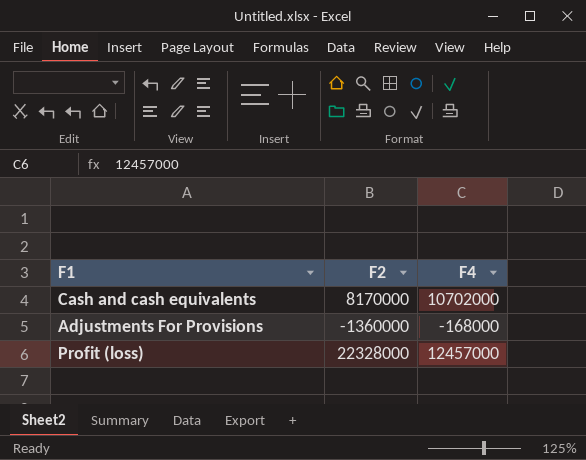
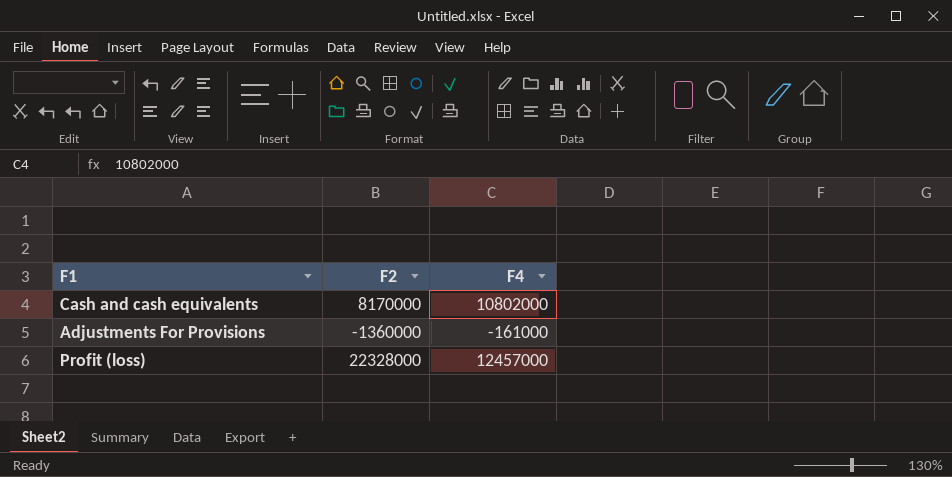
Cash and cash equivalents | F4: 10702000 -> 10802000
Adjustments For Provisions | F4: -168000 -> -161000

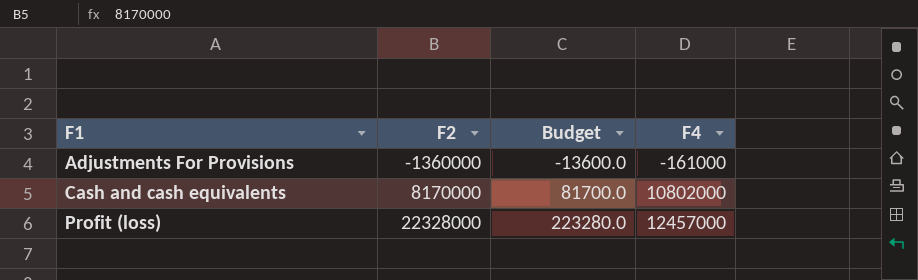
row order: none -> F1 ascending
column Budget | formula: none -> [F2] * 0.01

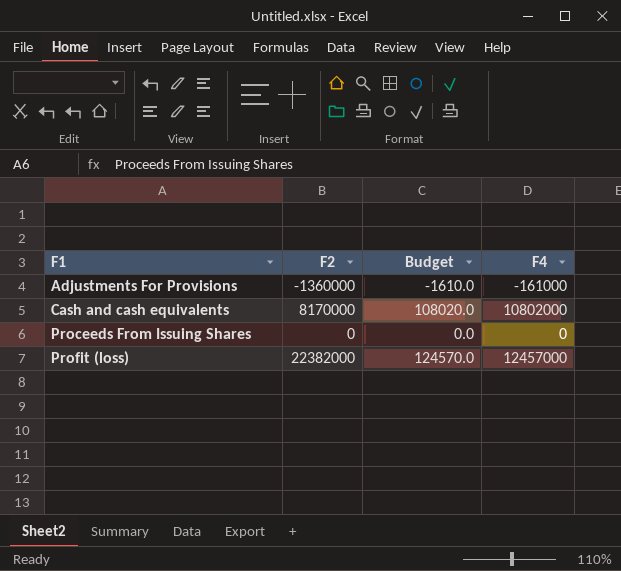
column Budget | formula: [F2] * 0.01 -> [F4] * 0.01
row Proceeds From Issuing Shares: none -> 0 | 0.0 | 0
Profit (loss) | F2: 22328000 -> 22382000

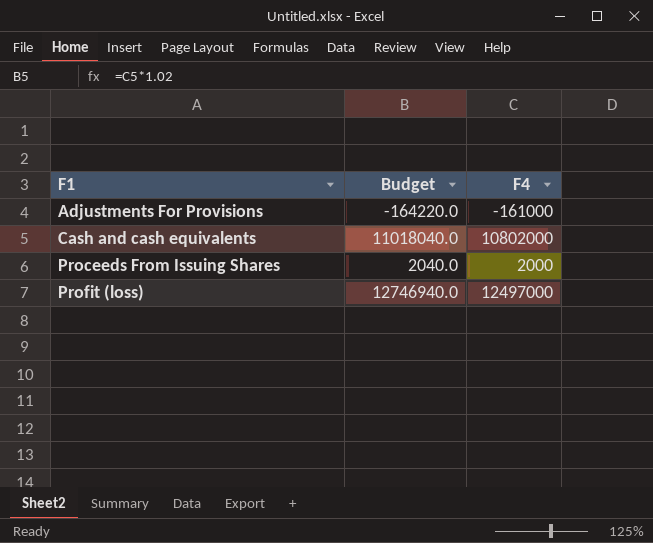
column F2 | position: 2 -> none
column Budget | formula: [F4] * 0.01 -> [F4] * 1.02
Proceeds From Issuing Shares | F4: 0 -> 2000
Profit (loss) | F4: 12457000 -> 12497000

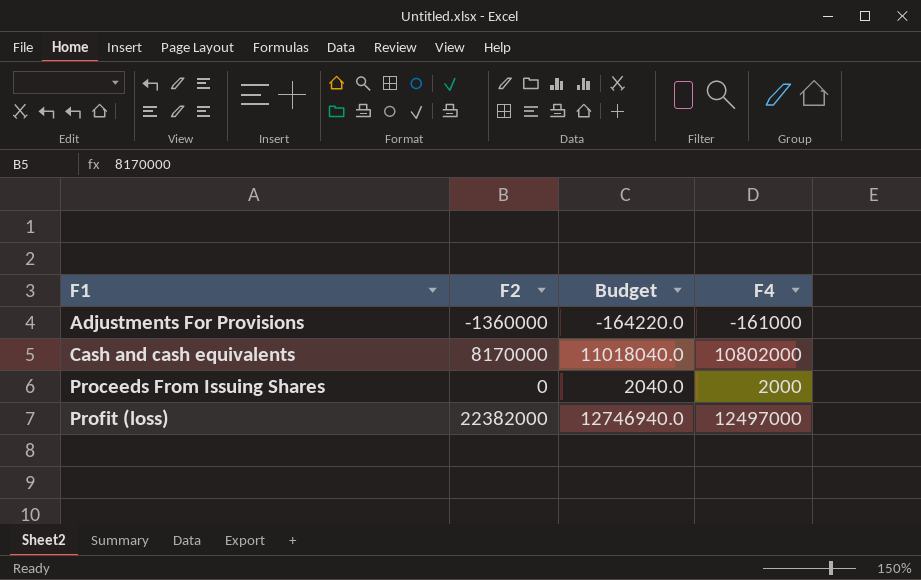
column F2 | position: none -> 2

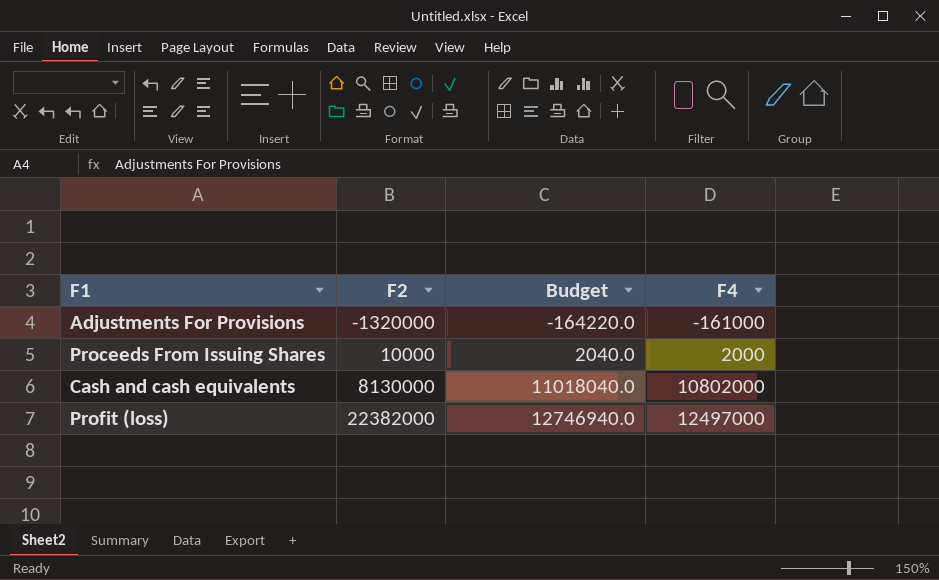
row order: F1 ascending -> F2 ascending
Adjustments For Provisions | F2: -1360000 -> -1320000
Proceeds From Issuing Shares | F2: 0 -> 10000
Cash and cash equivalents | F2: 8170000 -> 8130000

